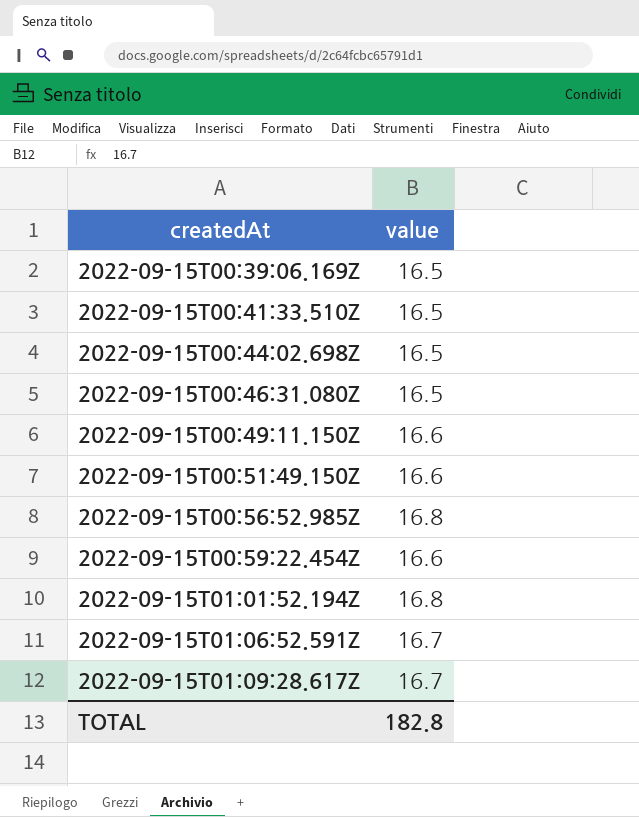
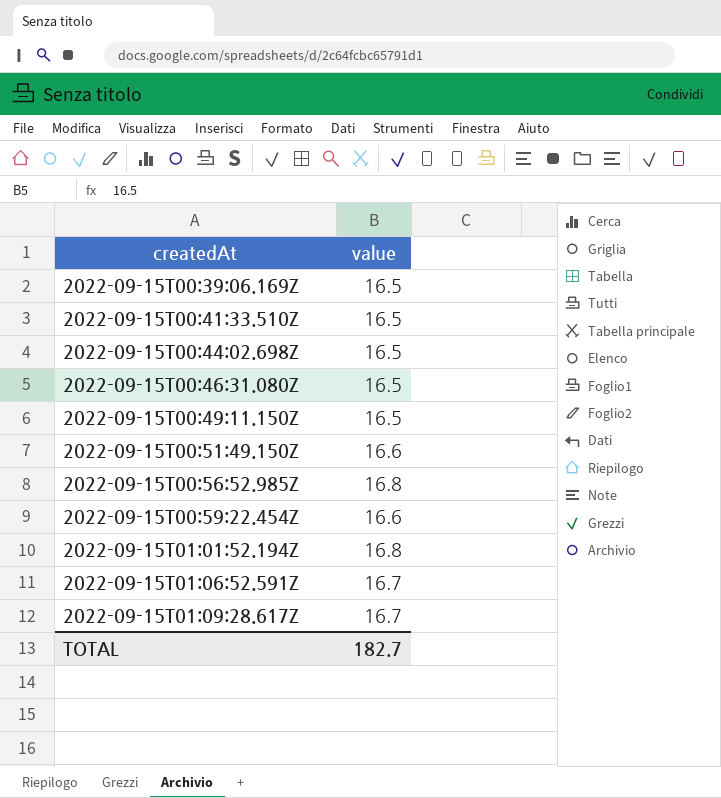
2022-09-15T00:49:11.150Z | value: 16.6 -> 16.5
TOTAL | value: 182.8 -> 182.7

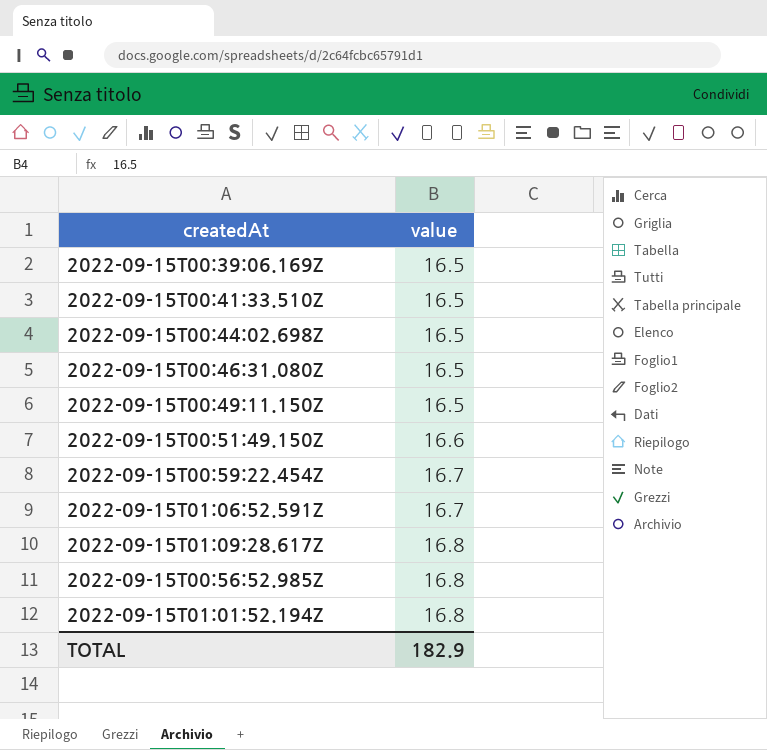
row order: createdAt ascending -> value ascending
2022-09-15T00:59:22.454Z | value: 16.6 -> 16.7
2022-09-15T01:09:28.617Z | value: 16.7 -> 16.8
TOTAL | value: 182.7 -> 182.9

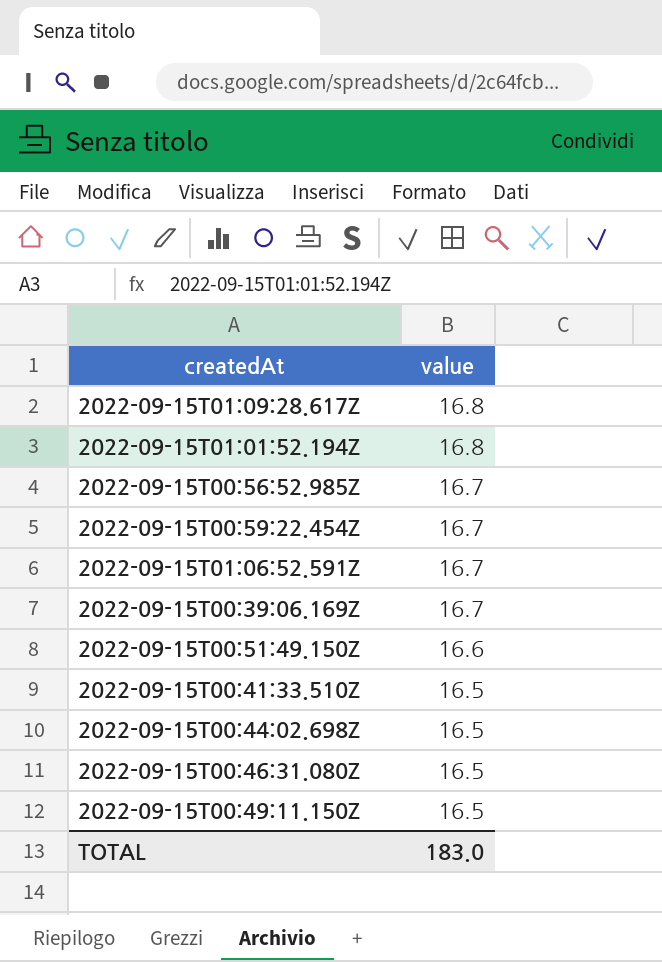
row order: value ascending -> value descending
2022-09-15T00:56:52.985Z | value: 16.8 -> 16.7
2022-09-15T00:39:06.169Z | value: 16.5 -> 16.7
TOTAL | value: 182.9 -> 183.0

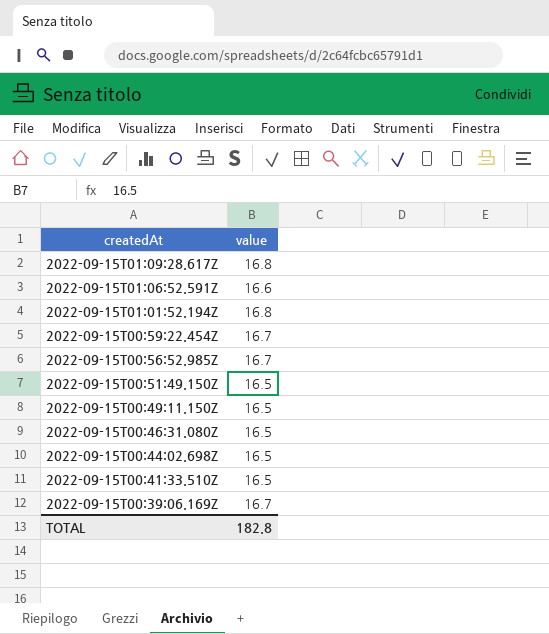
row order: value descending -> createdAt descending
2022-09-15T01:06:52.591Z | value: 16.7 -> 16.6
2022-09-15T00:51:49.150Z | value: 16.6 -> 16.5
TOTAL | value: 183.0 -> 182.8

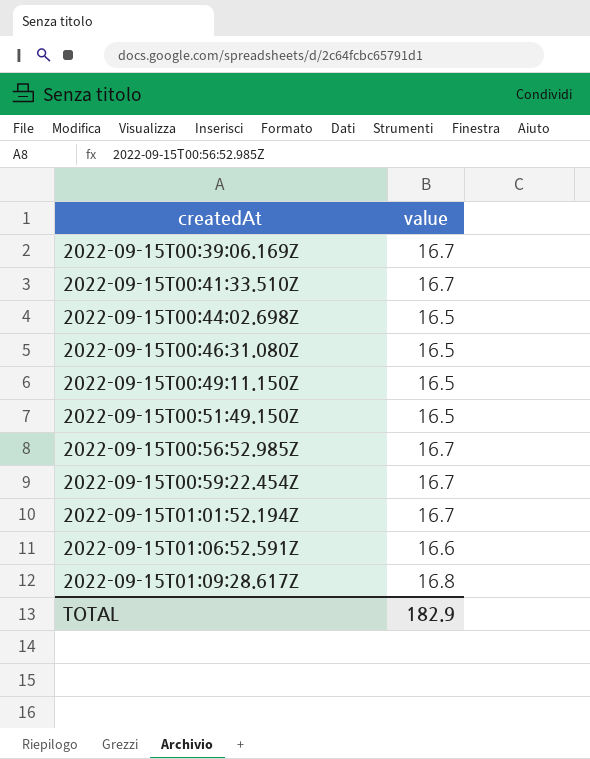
row order: createdAt descending -> createdAt ascending
2022-09-15T00:41:33.510Z | value: 16.5 -> 16.7
2022-09-15T01:01:52.194Z | value: 16.8 -> 16.7
TOTAL | value: 182.8 -> 182.9

